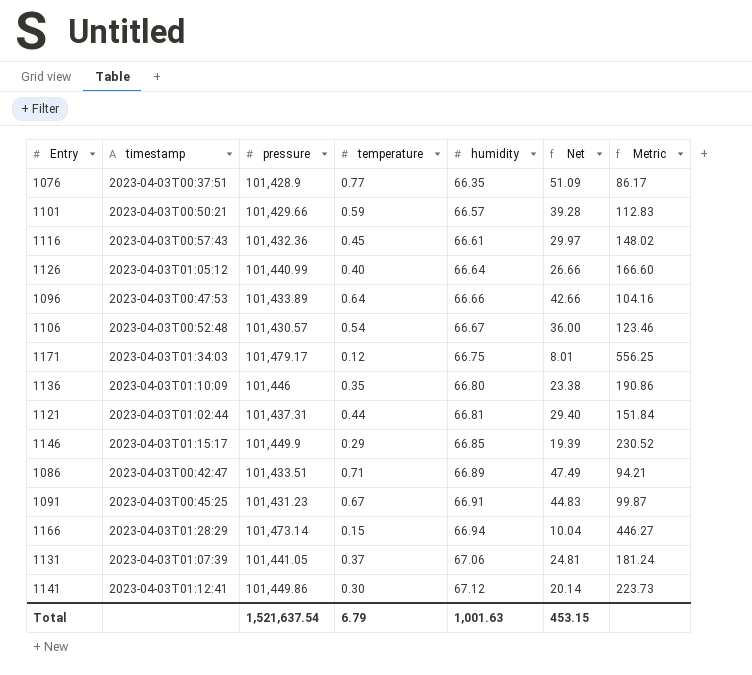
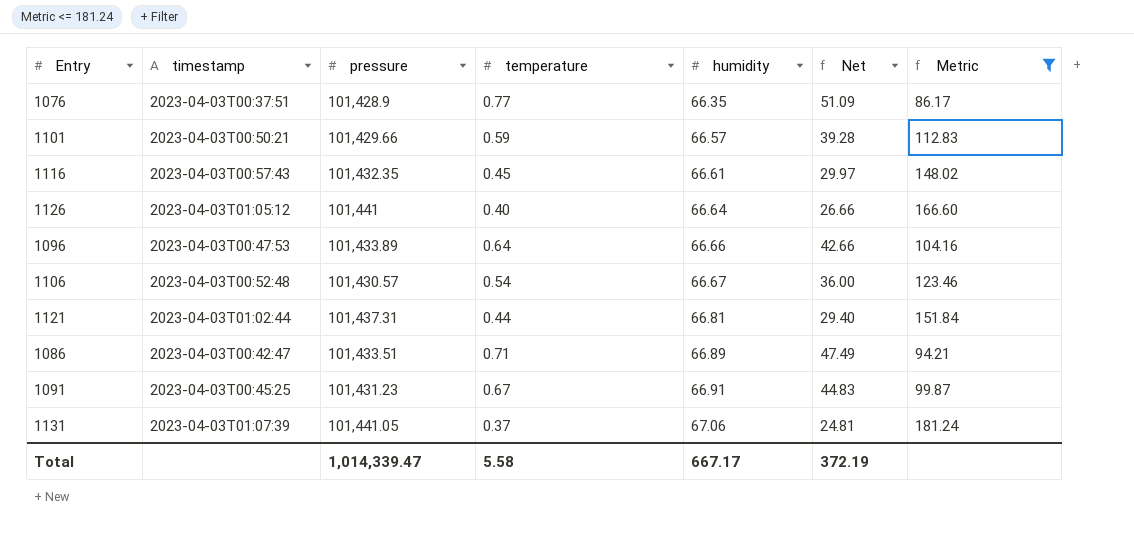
filter: none -> Metric <= 181.24
1116 | pressure: 101,432.36 -> 101,432.35
1126 | pressure: 101,440.99 -> 101,441
Total | pressure: 1,521,637.54 -> 1,014,339.47
Total | temperature: 6.79 -> 5.58
Total | humidity: 1,001.63 -> 667.17
Total | Net: 453.15 -> 372.19

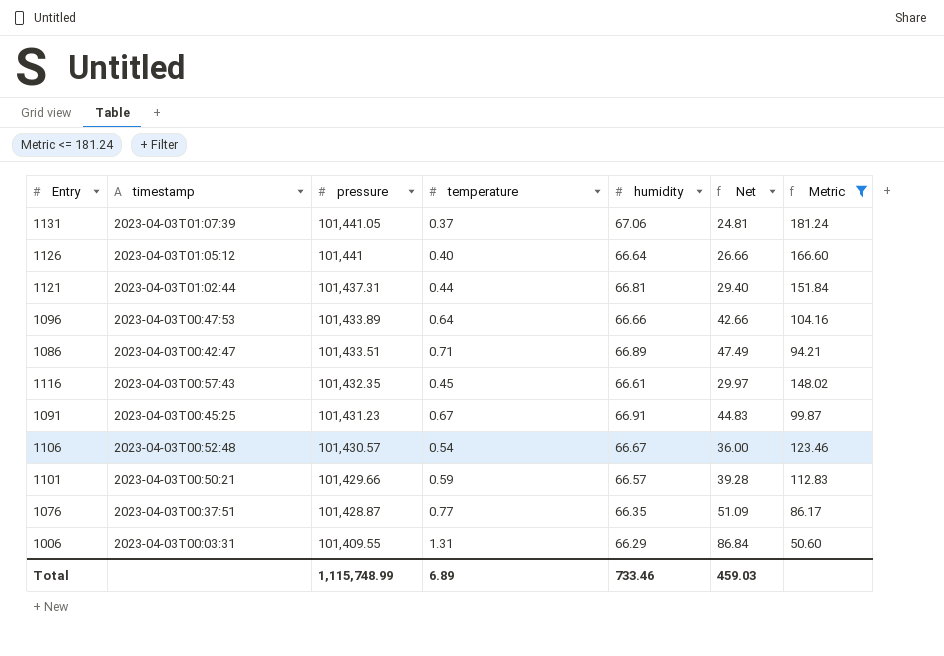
row order: humidity ascending -> pressure descending
1076 | pressure: 101,428.9 -> 101,428.87
row 1006: none -> 2023-04-03T00:03:31 | 101,409.55 | 1.31 | 66.29 | 86.84 | 50.60
Total | pressure: 1,014,339.47 -> 1,115,748.99
Total | temperature: 5.58 -> 6.89
Total | humidity: 667.17 -> 733.46
Total | Net: 372.19 -> 459.03

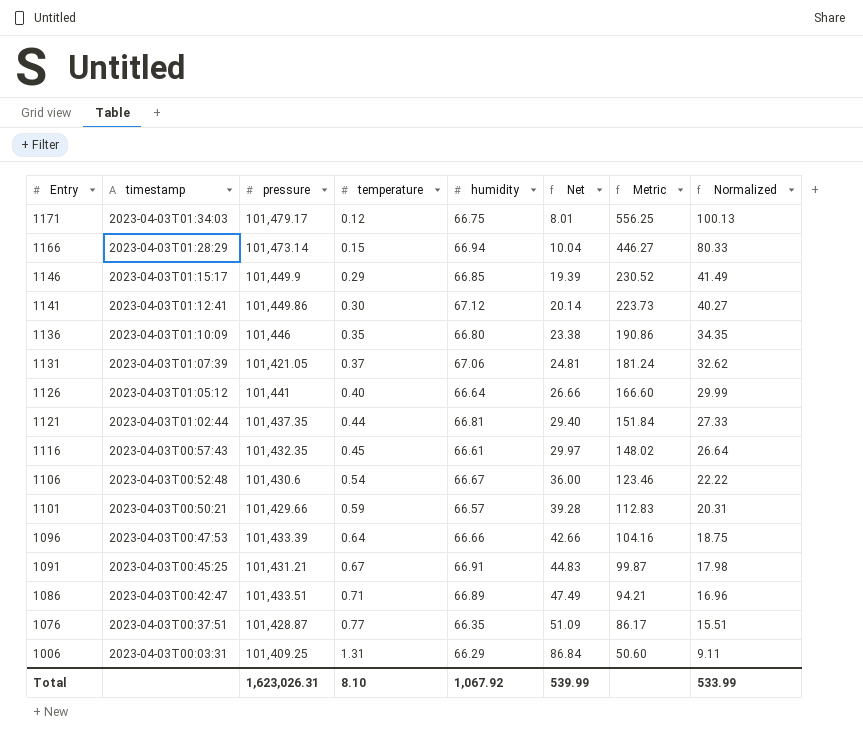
filter: Metric <= 181.24 -> none
row order: pressure descending -> Entry descending
column Normalized | formula: none -> [Metric] * 0.18
1131 | pressure: 101,441.05 -> 101,421.05
1121 | pressure: 101,437.31 -> 101,437.35
1106 | pressure: 101,430.57 -> 101,430.6
1096 | pressure: 101,433.89 -> 101,433.39
1091 | pressure: 101,431.23 -> 101,431.21
1006 | pressure: 101,409.55 -> 101,409.25
Total | pressure: 1,115,748.99 -> 1,623,026.31
Total | temperature: 6.89 -> 8.10
Total | humidity: 733.46 -> 1,067.92
Total | Net: 459.03 -> 539.99

